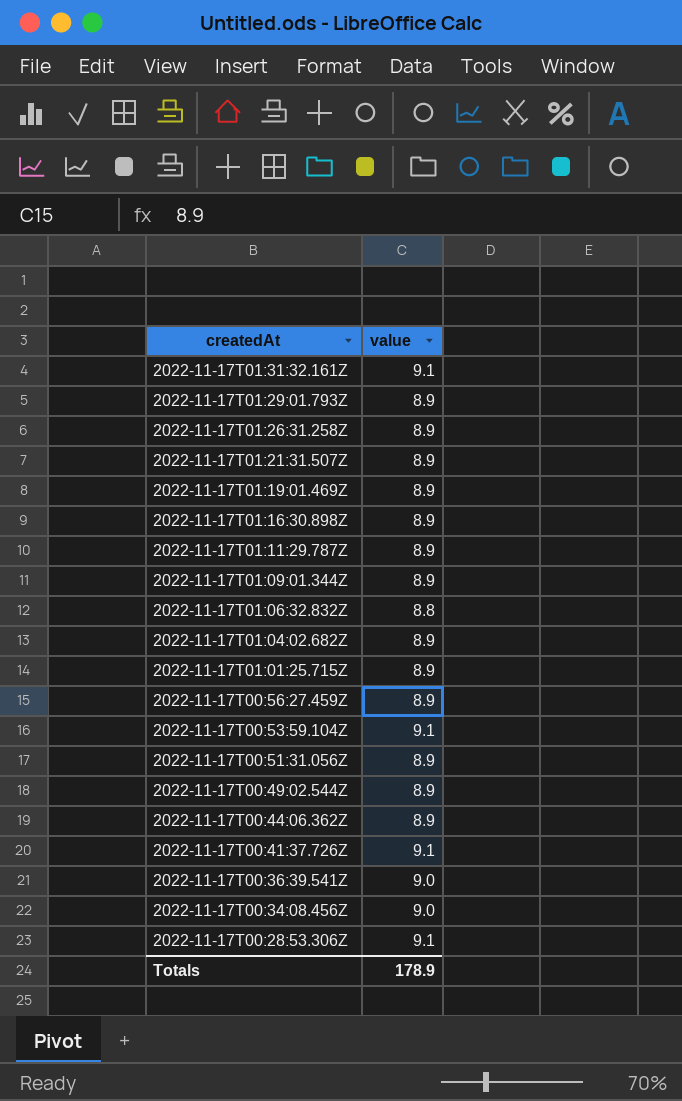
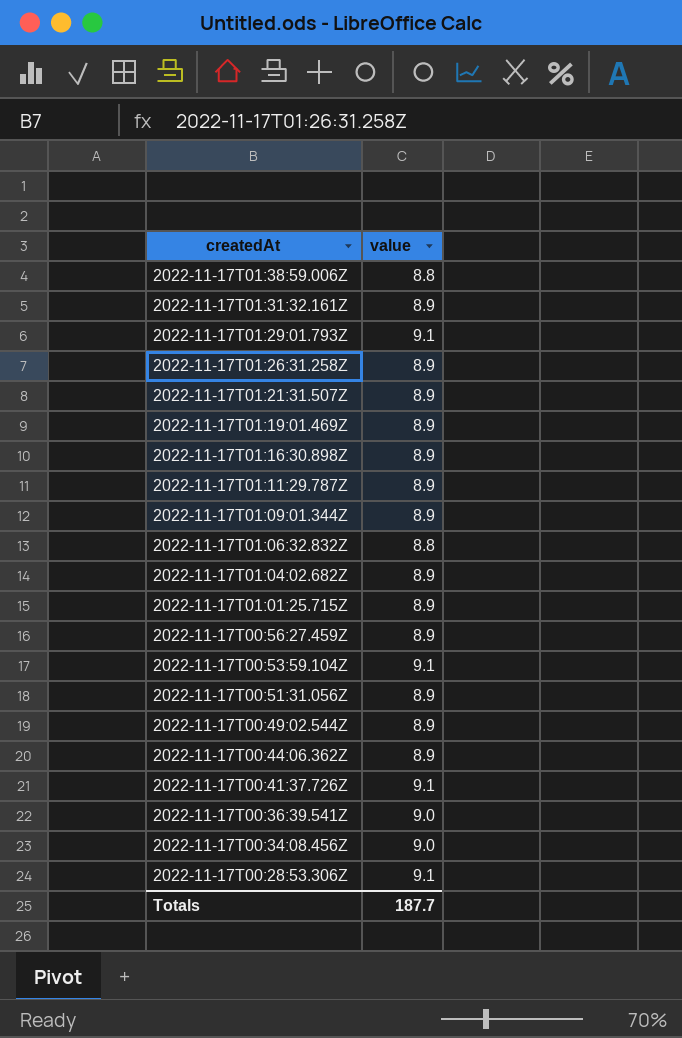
row 2022-11-17T01:38:59.006Z: none -> 8.8
2022-11-17T01:31:32.161Z | value: 9.1 -> 8.9
2022-11-17T01:29:01.793Z | value: 8.9 -> 9.1
Totals | value: 178.9 -> 187.7

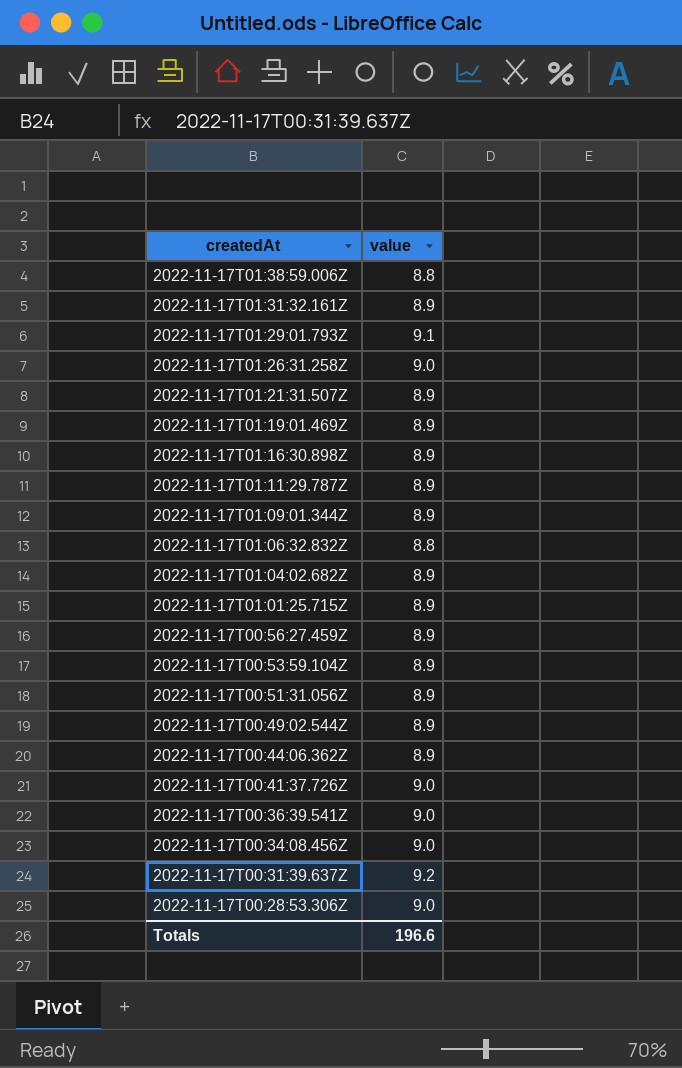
2022-11-17T01:26:31.258Z | value: 8.9 -> 9.0
2022-11-17T00:53:59.104Z | value: 9.1 -> 8.9
2022-11-17T00:41:37.726Z | value: 9.1 -> 9.0
row 2022-11-17T00:31:39.637Z: none -> 9.2
2022-11-17T00:28:53.306Z | value: 9.1 -> 9.0
Totals | value: 187.7 -> 196.6

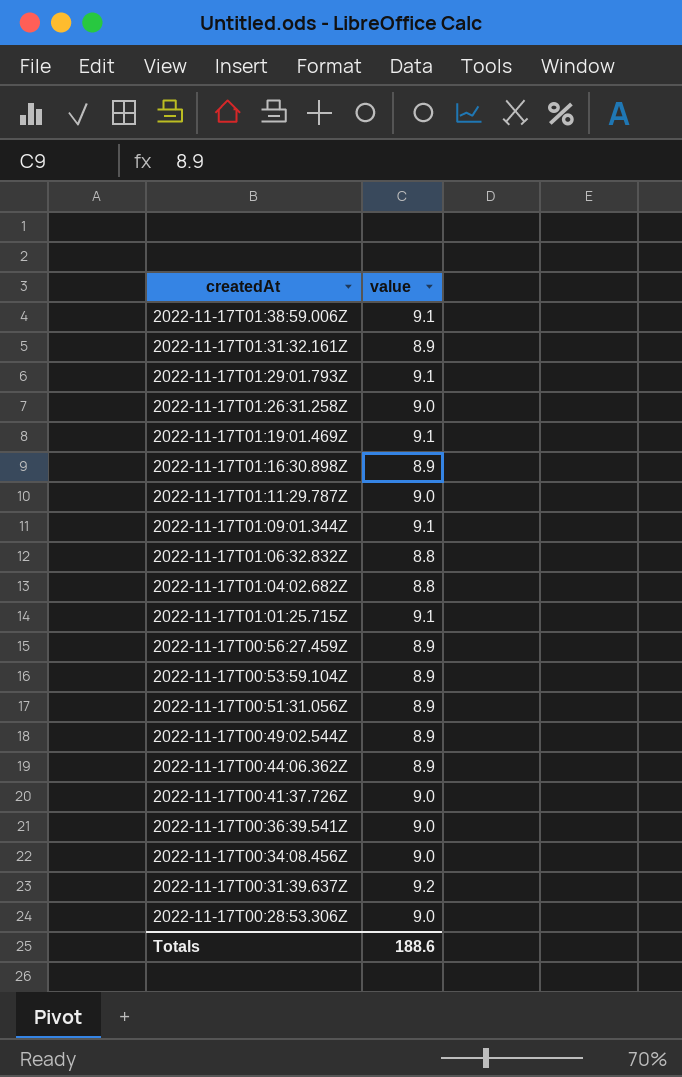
row 2022-11-17T01:21:31.507Z: 8.9 -> none
2022-11-17T01:38:59.006Z | value: 8.8 -> 9.1
2022-11-17T01:19:01.469Z | value: 8.9 -> 9.1
2022-11-17T01:11:29.787Z | value: 8.9 -> 9.0
2022-11-17T01:09:01.344Z | value: 8.9 -> 9.1
2022-11-17T01:04:02.682Z | value: 8.9 -> 8.8
2022-11-17T01:01:25.715Z | value: 8.9 -> 9.1
Totals | value: 196.6 -> 188.6

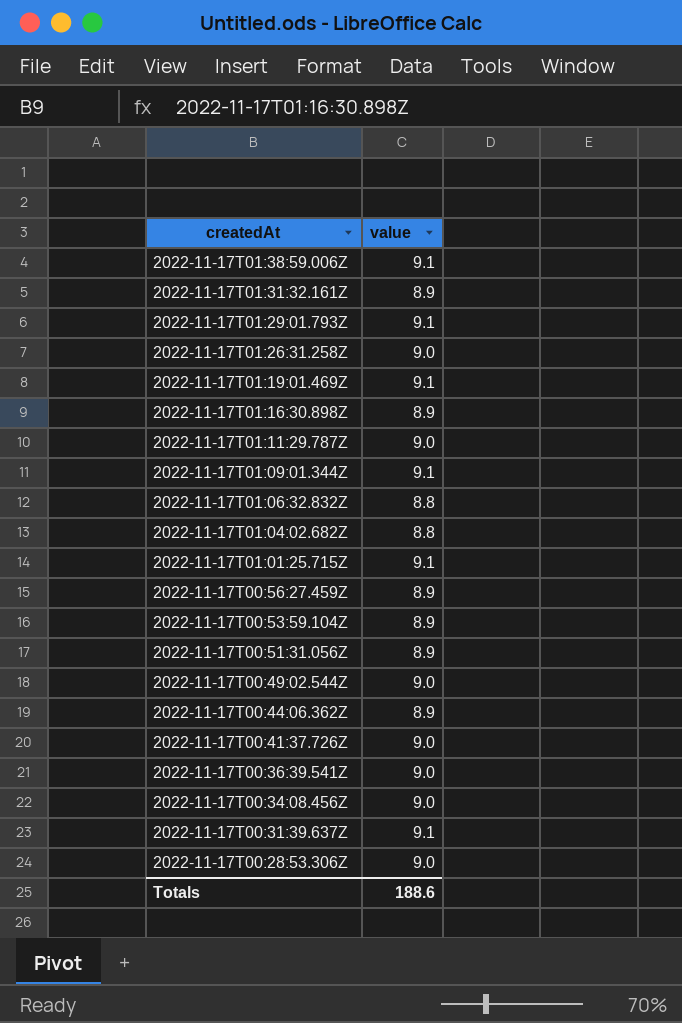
2022-11-17T00:49:02.544Z | value: 8.9 -> 9.0
2022-11-17T00:31:39.637Z | value: 9.2 -> 9.1

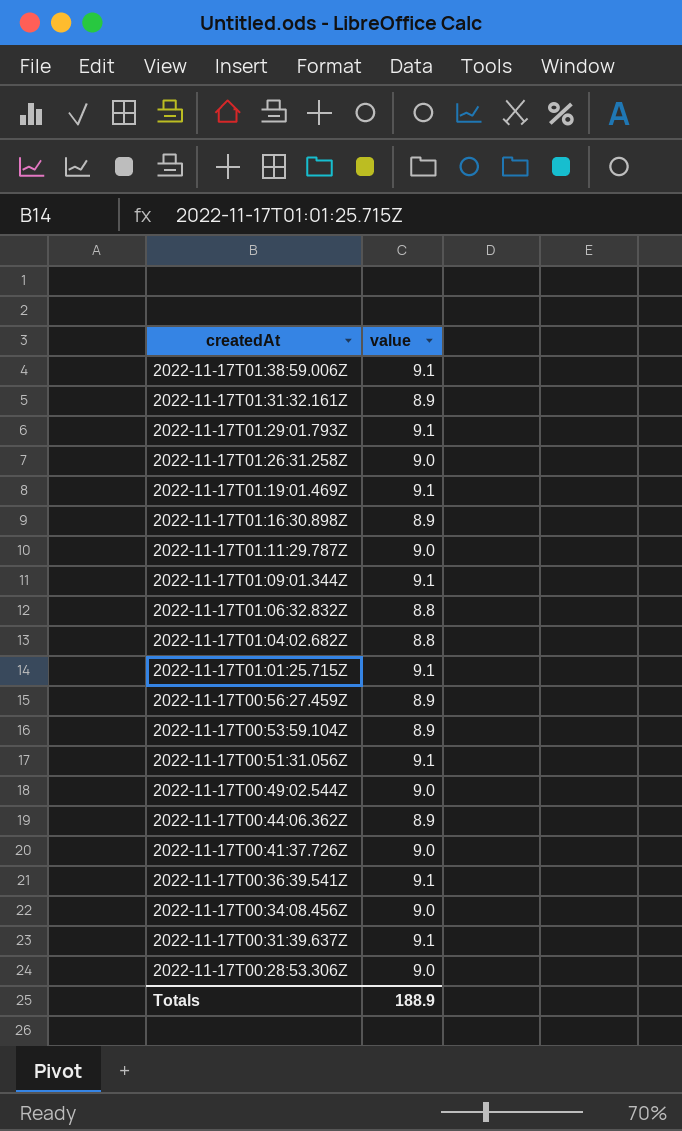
2022-11-17T00:51:31.056Z | value: 8.9 -> 9.1
2022-11-17T00:36:39.541Z | value: 9.0 -> 9.1
Totals | value: 188.6 -> 188.9

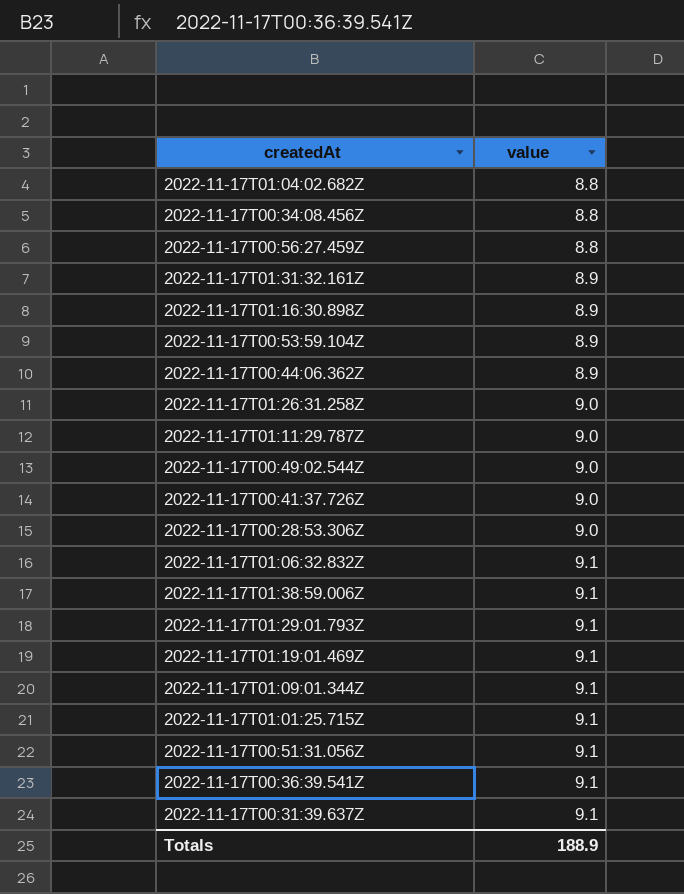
row order: createdAt descending -> value ascending
2022-11-17T00:34:08.456Z | value: 9.0 -> 8.8
2022-11-17T00:56:27.459Z | value: 8.9 -> 8.8
2022-11-17T01:06:32.832Z | value: 8.8 -> 9.1

